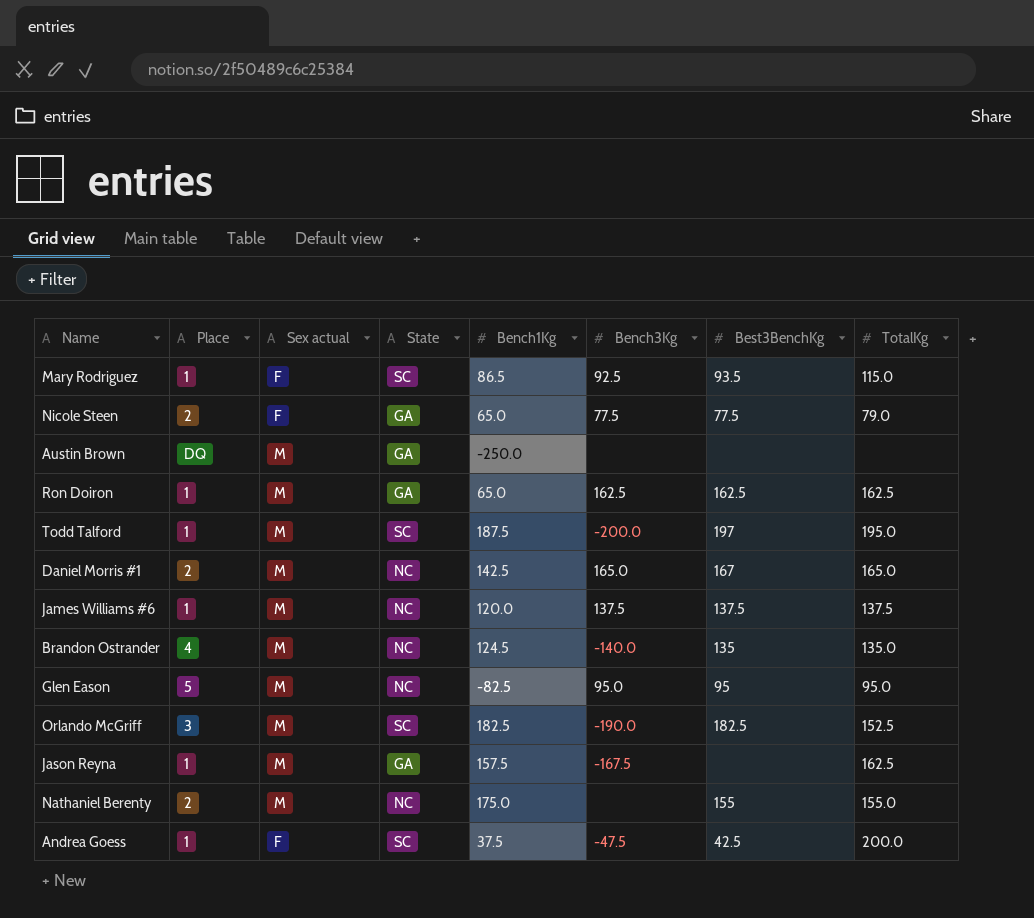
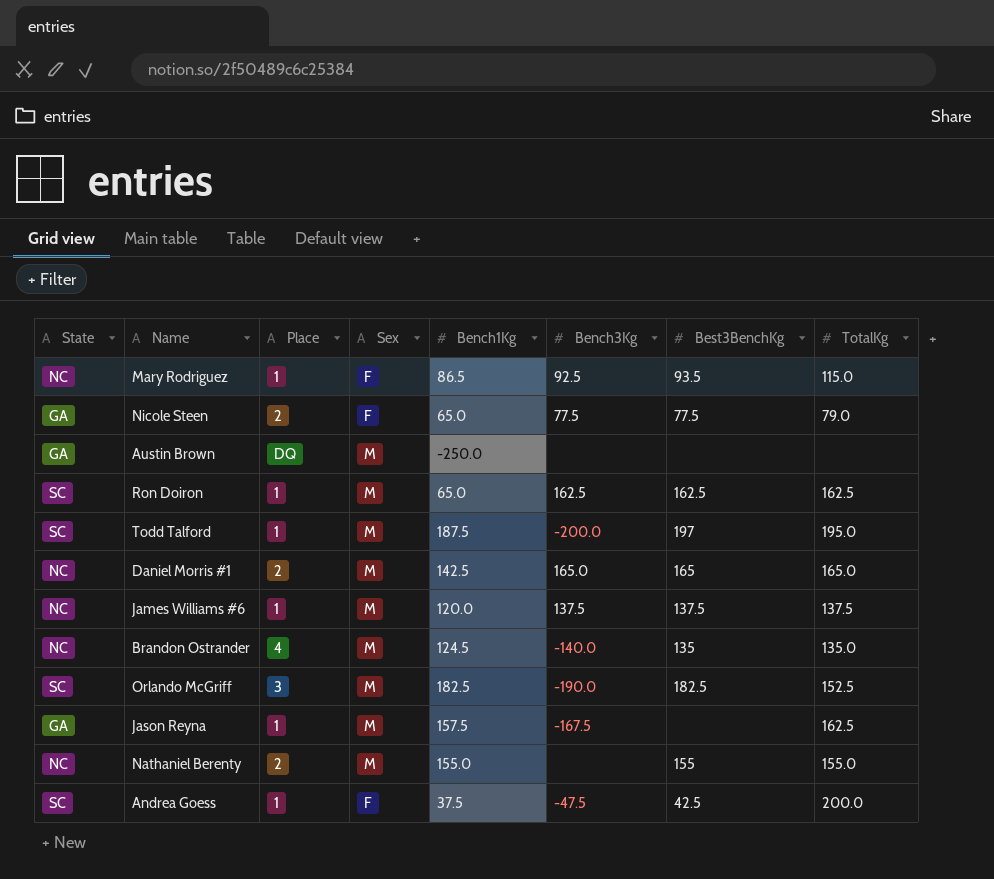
column State | position: 4 -> 1
column name: Sex actual -> Sex
row Glen Eason: 5 | M | NC | -82.5 | 95.0 | 95 | 95.0 -> none
Mary Rodriguez | State: SC -> NC
Ron Doiron | State: GA -> SC
Daniel Morris #1 | Best3BenchKg: 167 -> 165
Nathaniel Berenty | Bench1Kg: 175.0 -> 155.0

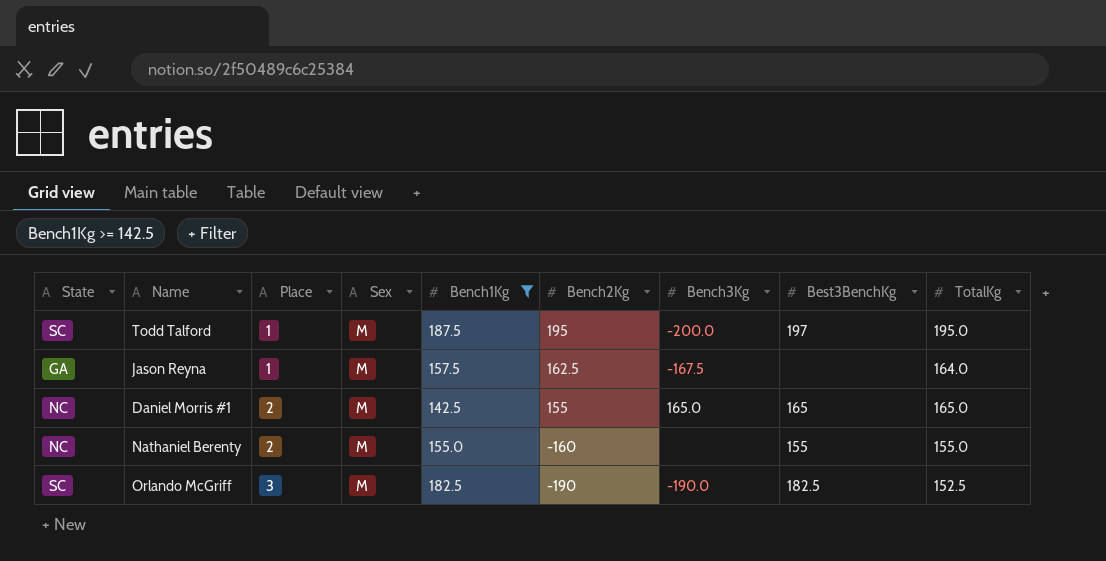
filter: none -> Bench1Kg >= 142.5
row order: none -> Place ascending
column Bench2Kg | position: none -> 6
Jason Reyna | TotalKg: 162.5 -> 164.0

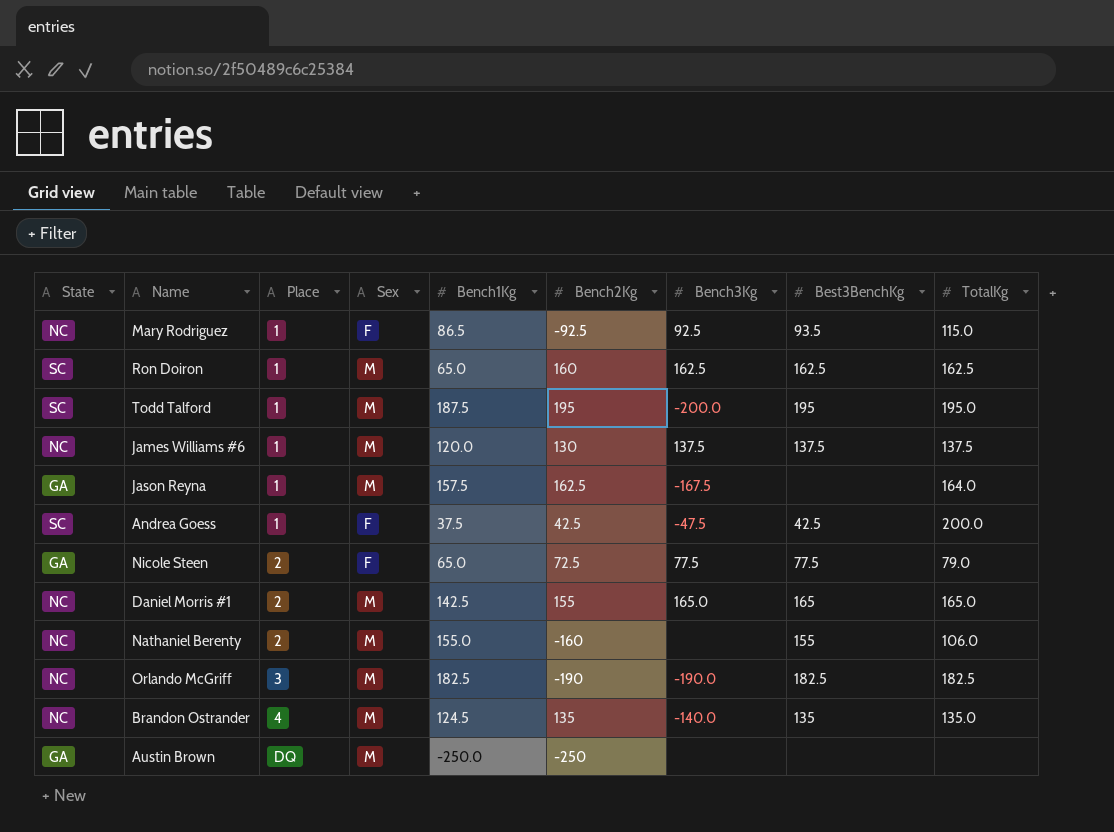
filter: Bench1Kg >= 142.5 -> none
Todd Talford | Best3BenchKg: 197 -> 195
Nathaniel Berenty | TotalKg: 155.0 -> 106.0
Orlando McGriff | State: SC -> NC
Orlando McGriff | TotalKg: 152.5 -> 182.5

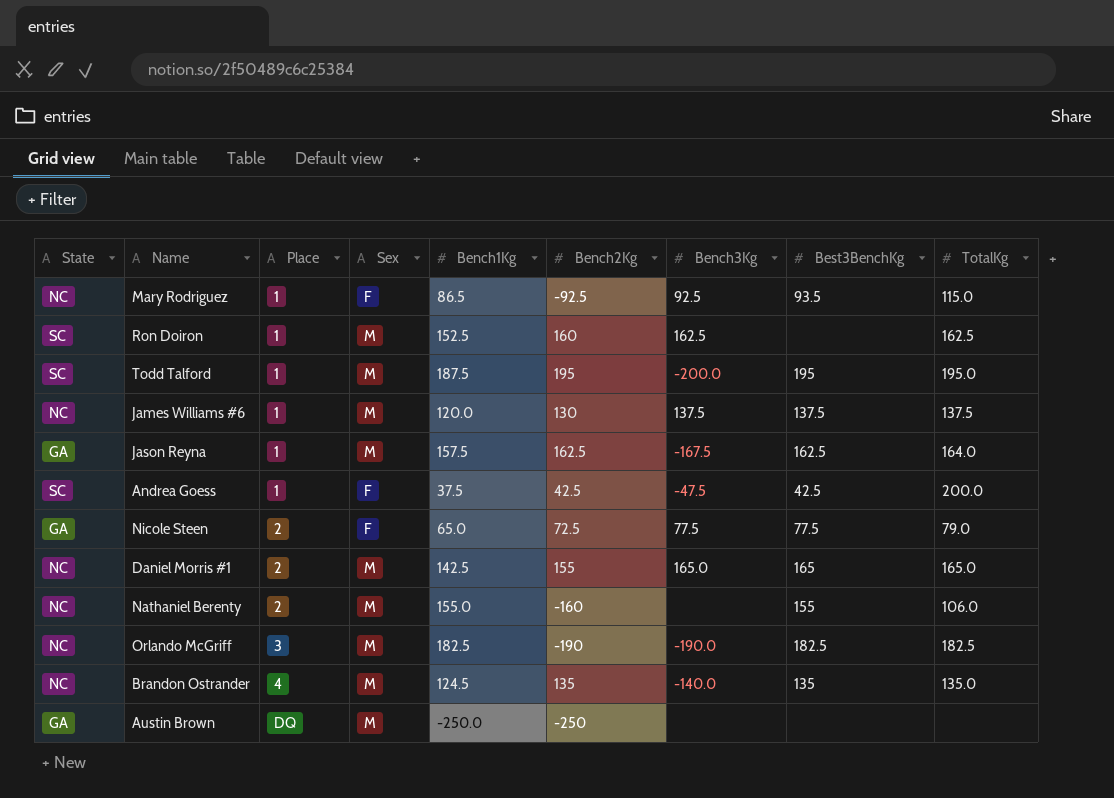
Ron Doiron | Bench1Kg: 65.0 -> 152.5
Ron Doiron | Best3BenchKg: 162.5 -> none
Jason Reyna | Best3BenchKg: none -> 162.5

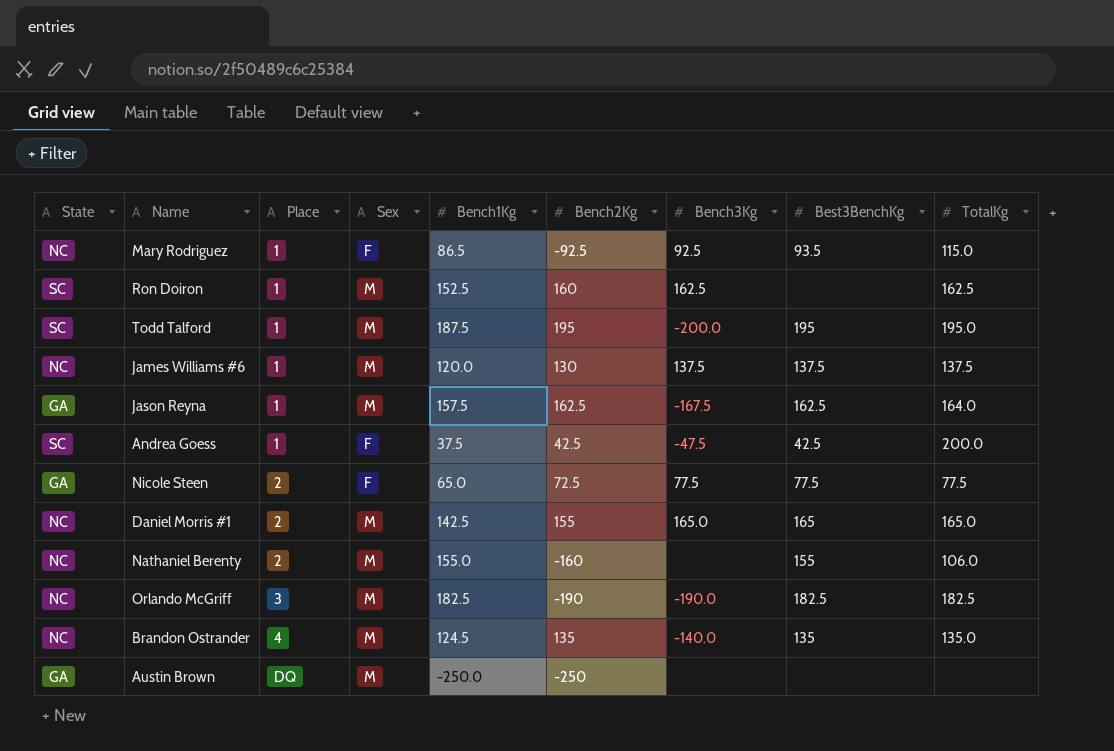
Nicole Steen | TotalKg: 79.0 -> 77.5

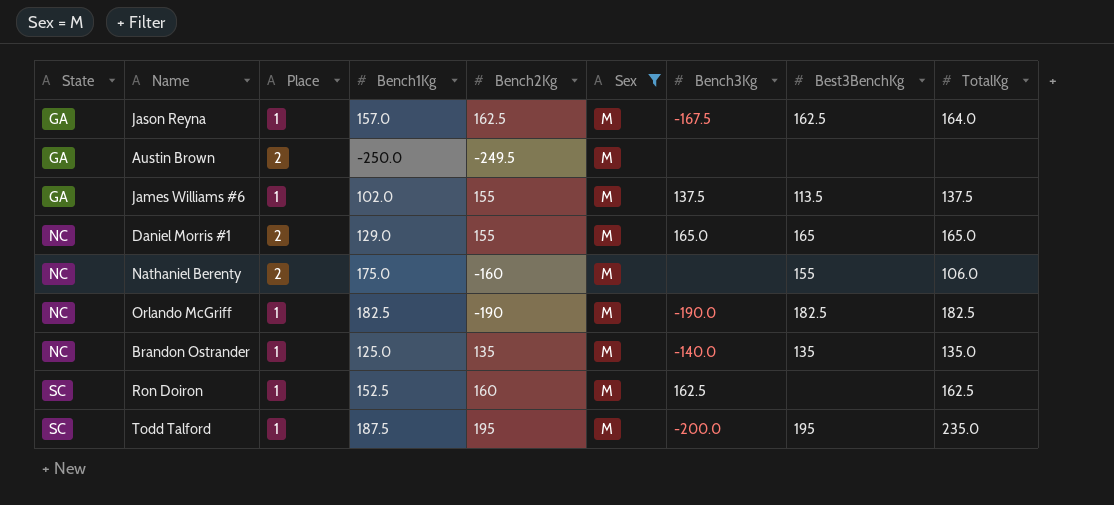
filter: none -> Sex = M
row order: Place ascending -> State ascending
column Sex | position: 4 -> 6
Jason Reyna | Bench1Kg: 157.5 -> 157.0
Austin Brown | Place: DQ -> 2
Austin Brown | Bench2Kg: -250 -> -249.5
James Williams #6 | State: NC -> GA
James Williams #6 | Bench1Kg: 120.0 -> 102.0
James Williams #6 | Bench2Kg: 130 -> 155
James Williams #6 | Best3BenchKg: 137.5 -> 113.5
Daniel Morris #1 | Bench1Kg: 142.5 -> 129.0
Nathaniel Berenty | Bench1Kg: 155.0 -> 175.0
Orlando McGriff | Place: 3 -> 1
Brandon Ostrander | Place: 4 -> 1
Brandon Ostrander | Bench1Kg: 124.5 -> 125.0
Todd Talford | TotalKg: 195.0 -> 235.0

